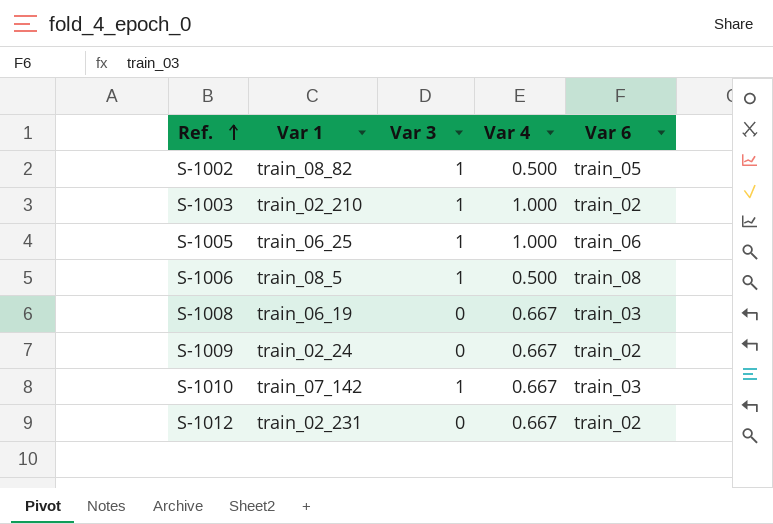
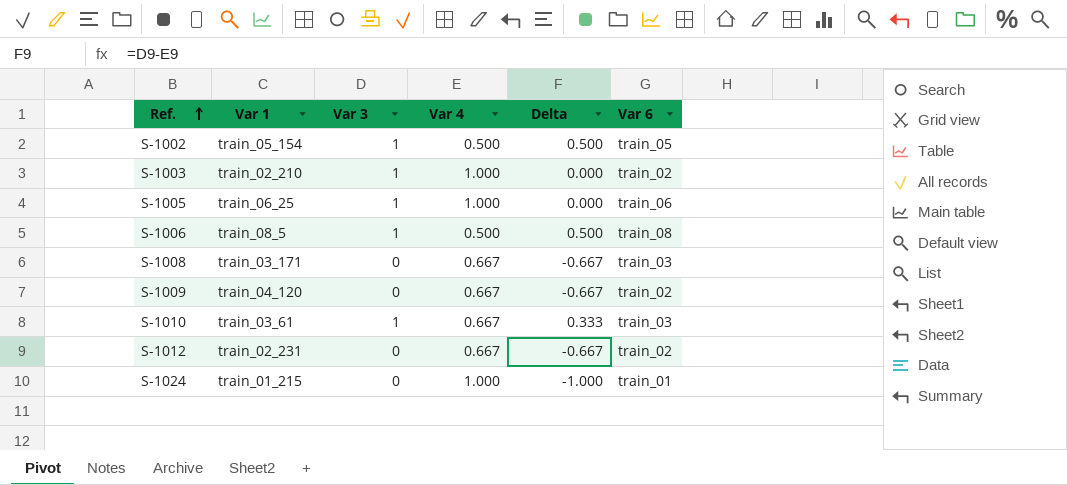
column Delta | formula: none -> [Var 3] - [Var 4]
S-1002 | Var 1: train_08_82 -> train_05_154
S-1008 | Var 1: train_06_19 -> train_03_171
S-1009 | Var 1: train_02_24 -> train_04_120
S-1010 | Var 1: train_07_142 -> train_03_61
row S-1024: none -> train_01_215 | 0 | 1.000 | -1.000 | train_01

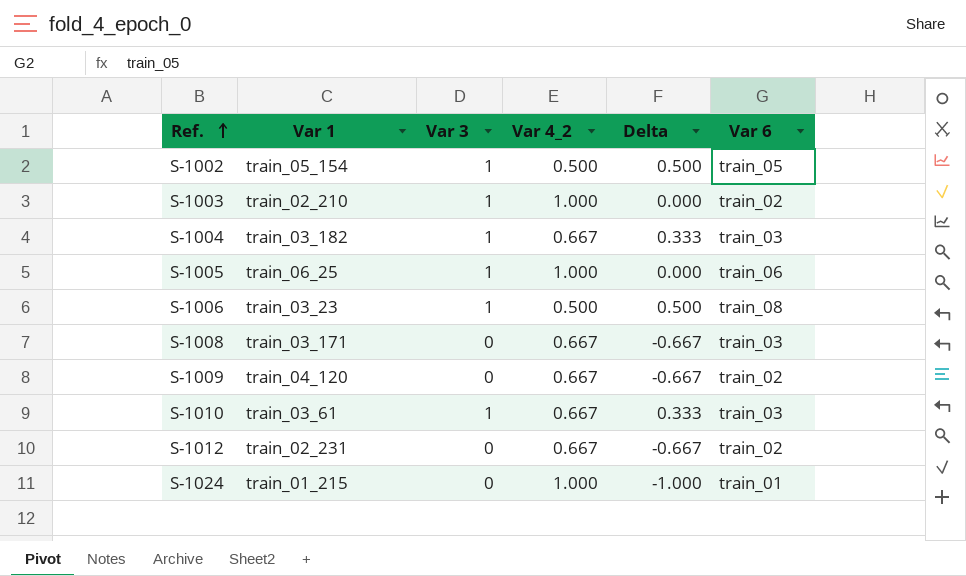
column name: Var 4 -> Var 4_2
row S-1004: none -> train_03_182 | 1 | 0.667 | 0.333 | train_03
S-1006 | Var 1: train_08_5 -> train_03_23

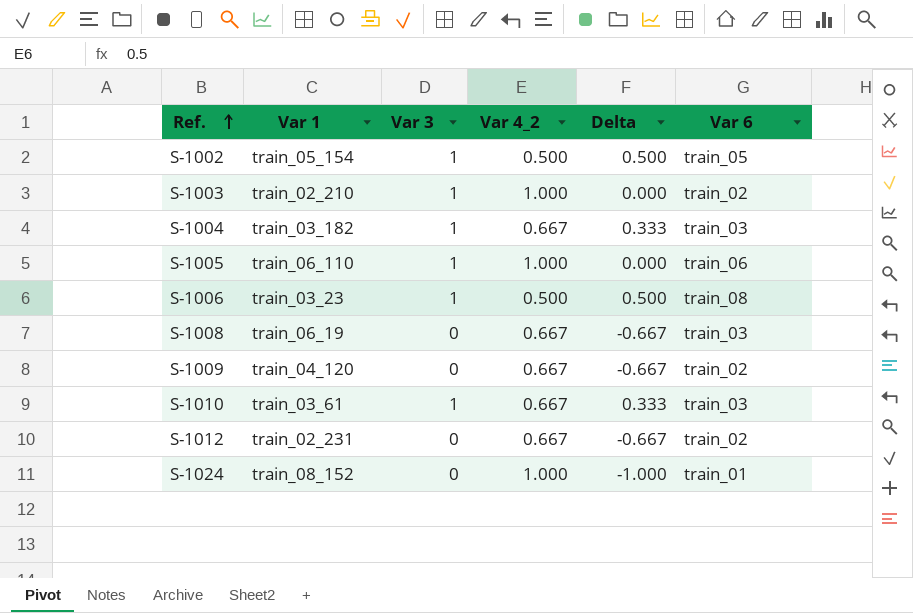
S-1005 | Var 1: train_06_25 -> train_06_110
S-1008 | Var 1: train_03_171 -> train_06_19
S-1024 | Var 1: train_01_215 -> train_08_152

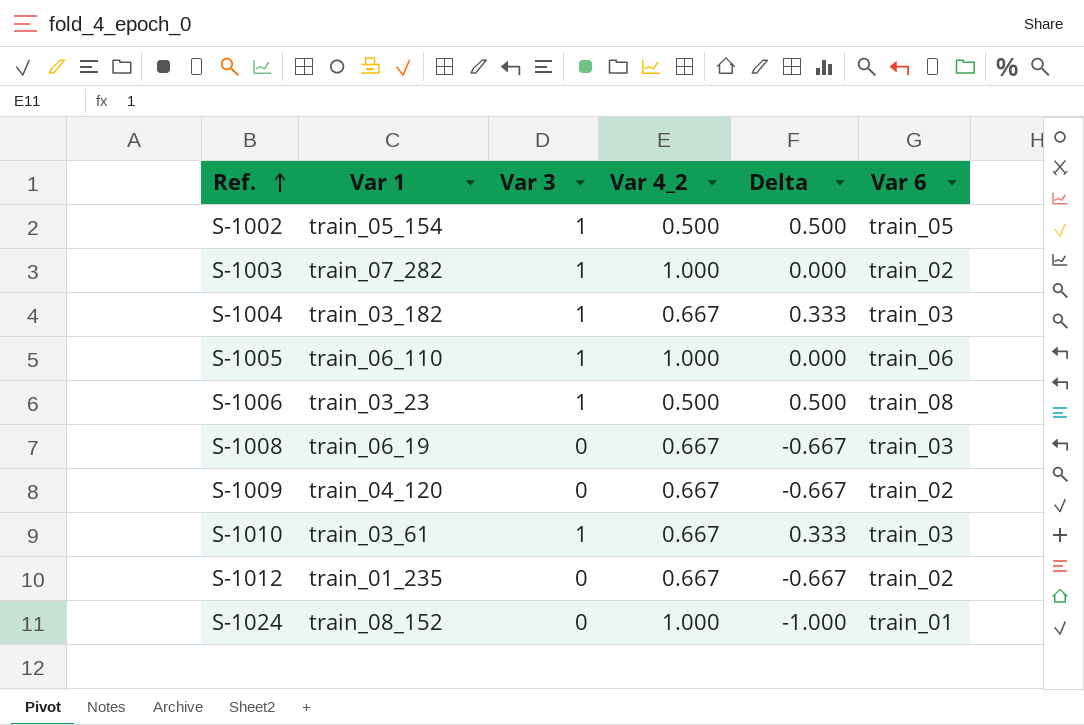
S-1003 | Var 1: train_02_210 -> train_07_282
S-1012 | Var 1: train_02_231 -> train_01_235

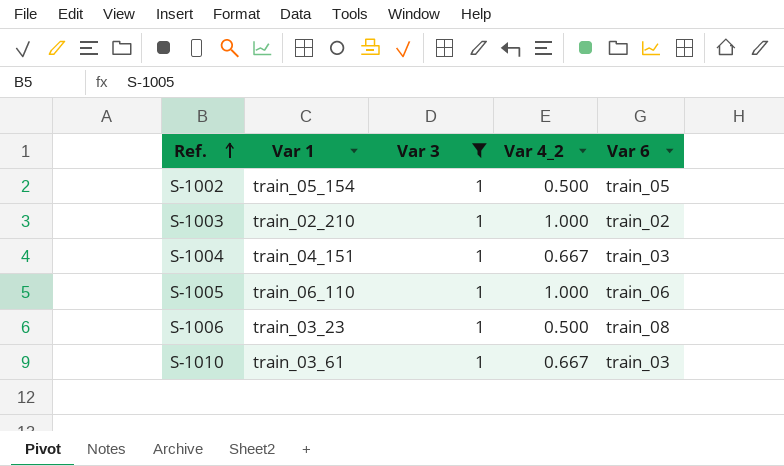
filter: none -> Var 3 = 1
column Delta | formula: [Var 3] - [Var 4_2] -> none
S-1003 | Var 1: train_07_282 -> train_02_210
S-1004 | Var 1: train_03_182 -> train_04_151

